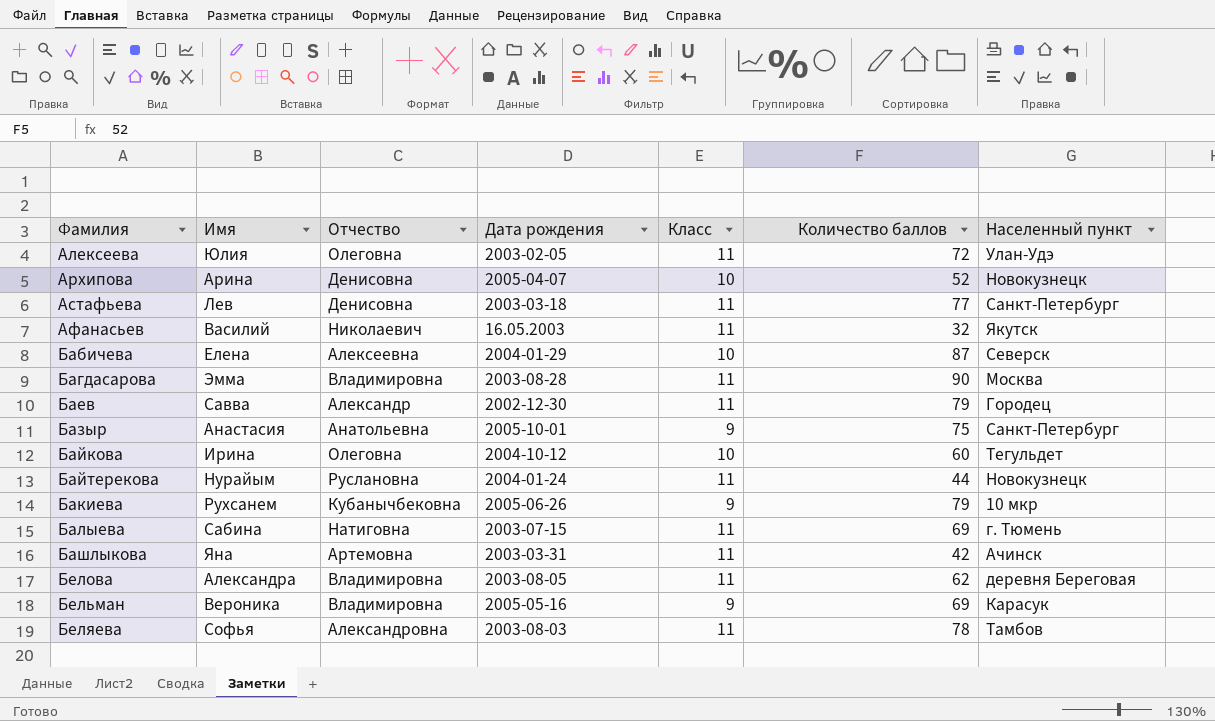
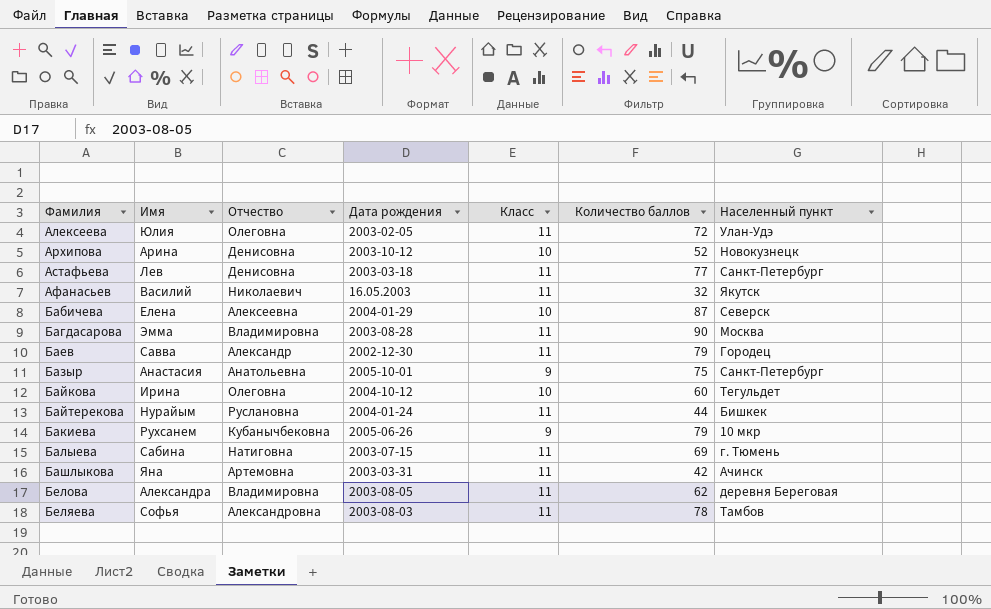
row Бельман: Вероника | Владимировна | 2005-05-16 | 9 | 69 | Карасук -> none
Архипова | Дата рождения: 2005-04-07 -> 2003-10-12
Байтерекова | Населенный пункт: Новокузнецк -> Бишкек

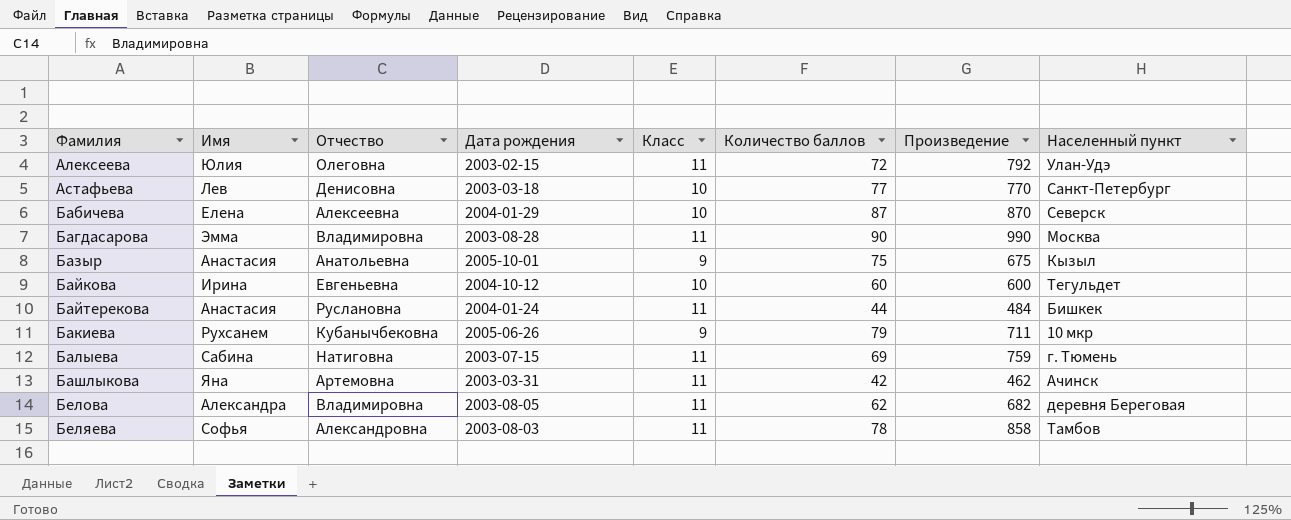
column Произведение | formula: none -> [Класс] * [Количество баллов]
row Архипова: Арина | Денисовна | 2003-10-12 | 10 | 52 | Новокузнецк -> none
row Афанасьев: Василий | Николаевич | 16.05.2003 | 11 | 32 | Якутск -> none
row Баев: Савва | Александр | 2002-12-30 | 11 | 79 | Городец -> none
Алексеева | Дата рождения: 2003-02-05 -> 2003-02-15
Астафьева | Класс: 11 -> 10
Базыр | Населенный пункт: Санкт-Петербург -> Кызыл
Байкова | Отчество: Олеговна -> Евгеньевна
Байтерекова | Имя: Нурайым -> Анастасия

